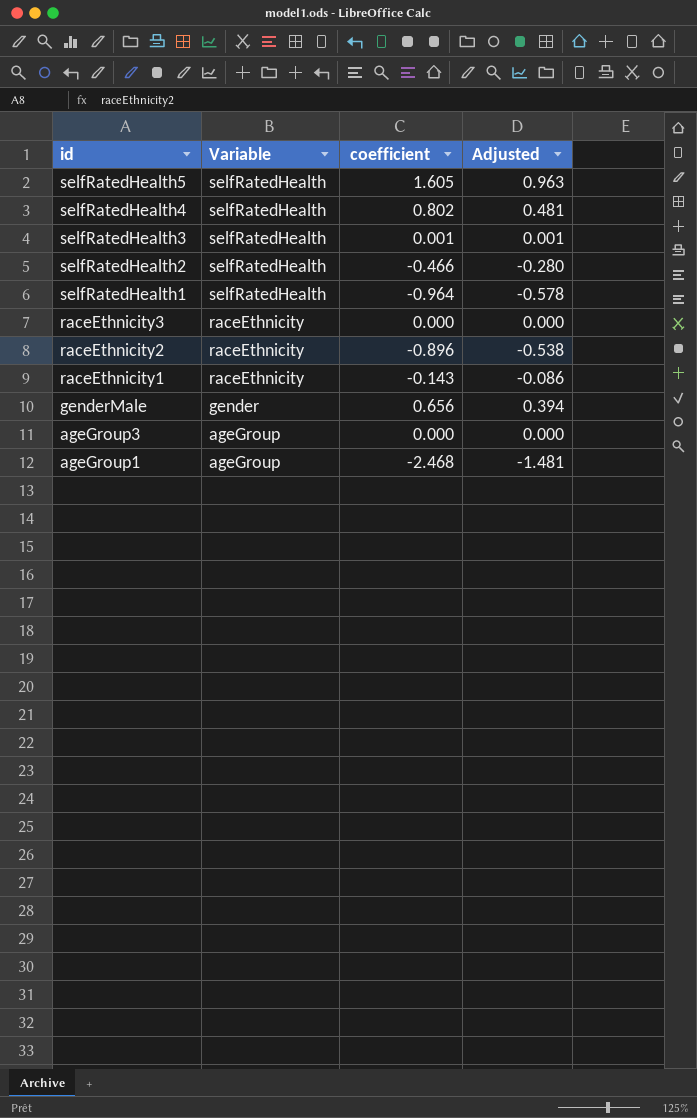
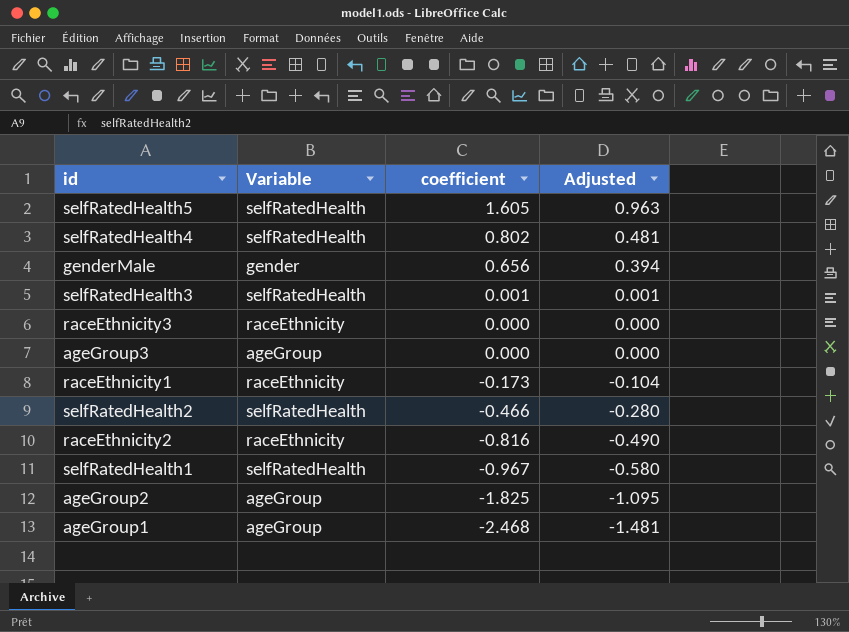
row order: id descending -> coefficient descending
raceEthnicity1 | coefficient: -0.143 -> -0.173
raceEthnicity1 | Adjusted: -0.086 -> -0.104
raceEthnicity2 | coefficient: -0.896 -> -0.816
raceEthnicity2 | Adjusted: -0.538 -> -0.490
selfRatedHealth1 | coefficient: -0.964 -> -0.967
selfRatedHealth1 | Adjusted: -0.578 -> -0.580
row ageGroup2: none -> ageGroup | -1.825 | -1.095

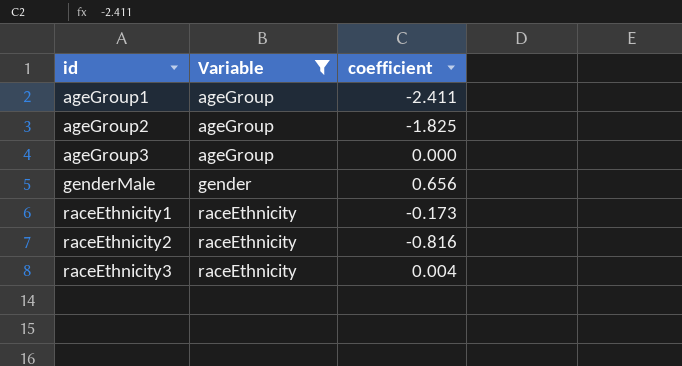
filter: none -> Variable != selfRatedHealth
row order: coefficient descending -> id ascending
column Adjusted | formula: [coefficient] * 0.6 -> none
ageGroup1 | coefficient: -2.468 -> -2.411
raceEthnicity3 | coefficient: 0.000 -> 0.004

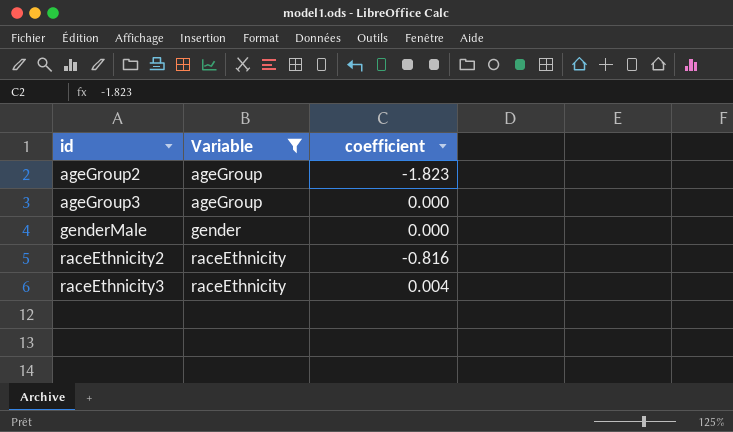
row ageGroup1: ageGroup | -2.411 -> none
row raceEthnicity1: raceEthnicity | -0.173 -> none
ageGroup2 | coefficient: -1.825 -> -1.823
genderMale | coefficient: 0.656 -> 0.000

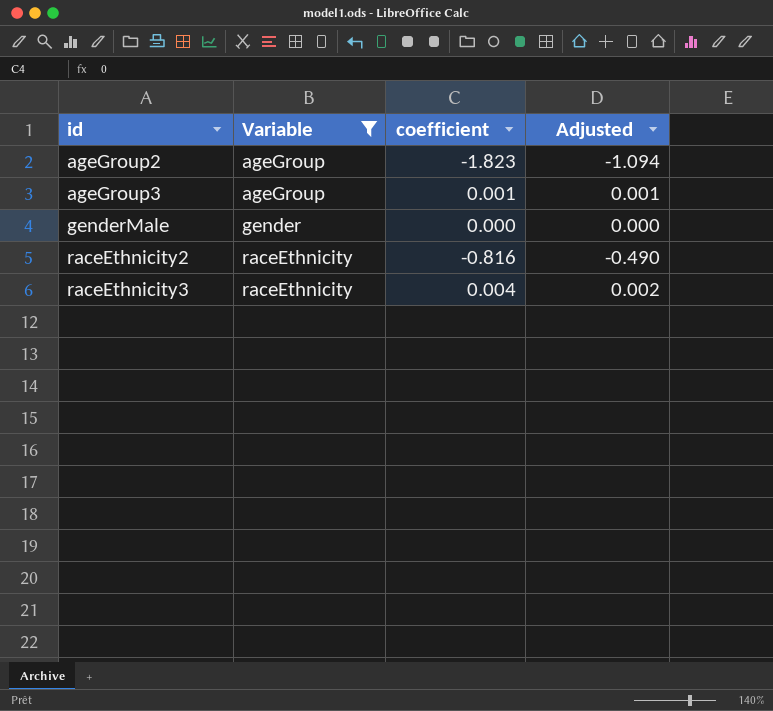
column Adjusted | formula: none -> [coefficient] * 0.6
ageGroup3 | coefficient: 0.000 -> 0.001

